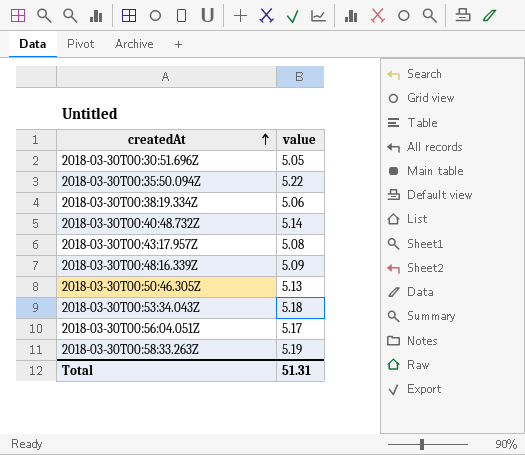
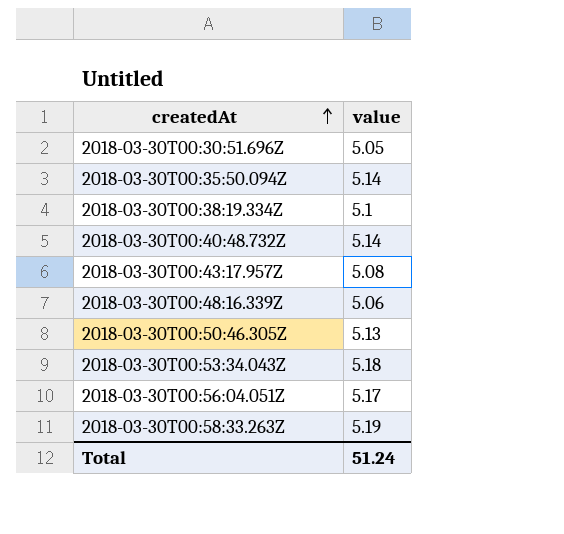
2018-03-30T00:35:50.094Z | value: 5.22 -> 5.14
2018-03-30T00:38:19.334Z | value: 5.06 -> 5.1
2018-03-30T00:48:16.339Z | value: 5.09 -> 5.06
Total | value: 51.31 -> 51.24

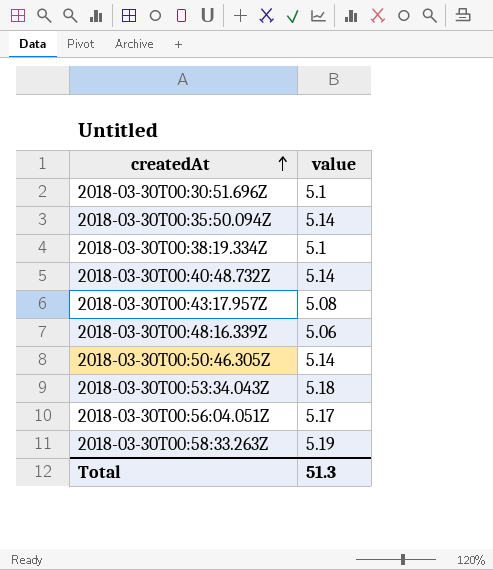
2018-03-30T00:30:51.696Z | value: 5.05 -> 5.1
2018-03-30T00:50:46.305Z | value: 5.13 -> 5.14
Total | value: 51.24 -> 51.3

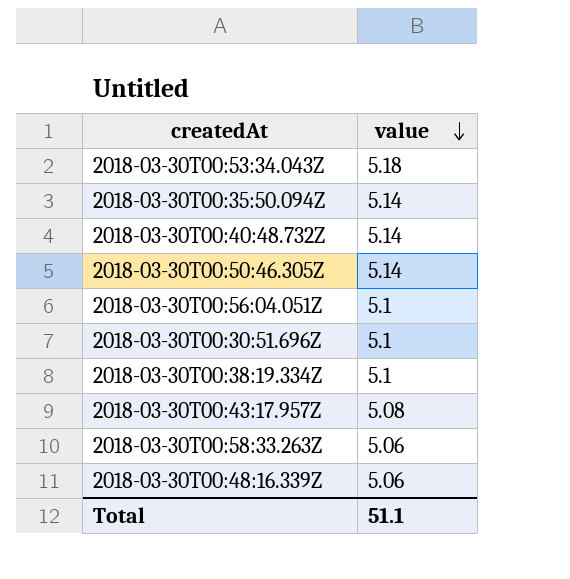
row order: createdAt ascending -> value descending
2018-03-30T00:56:04.051Z | value: 5.17 -> 5.1
2018-03-30T00:58:33.263Z | value: 5.19 -> 5.06
Total | value: 51.3 -> 51.1

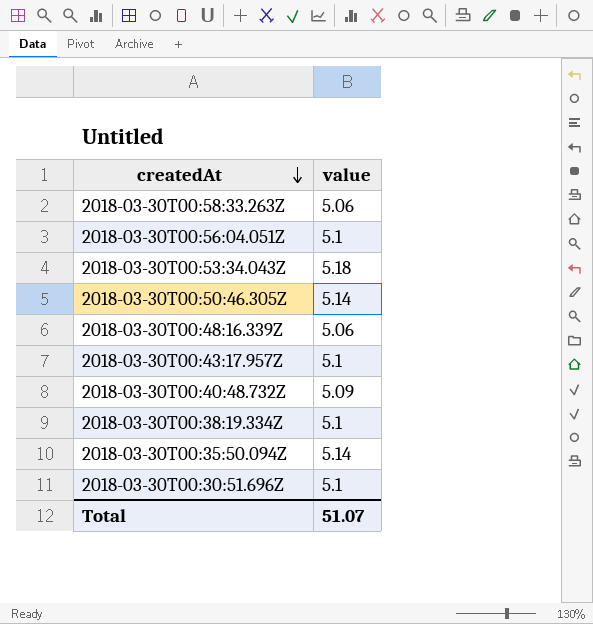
row order: value descending -> createdAt descending
2018-03-30T00:43:17.957Z | value: 5.08 -> 5.1
2018-03-30T00:40:48.732Z | value: 5.14 -> 5.09
Total | value: 51.1 -> 51.07

